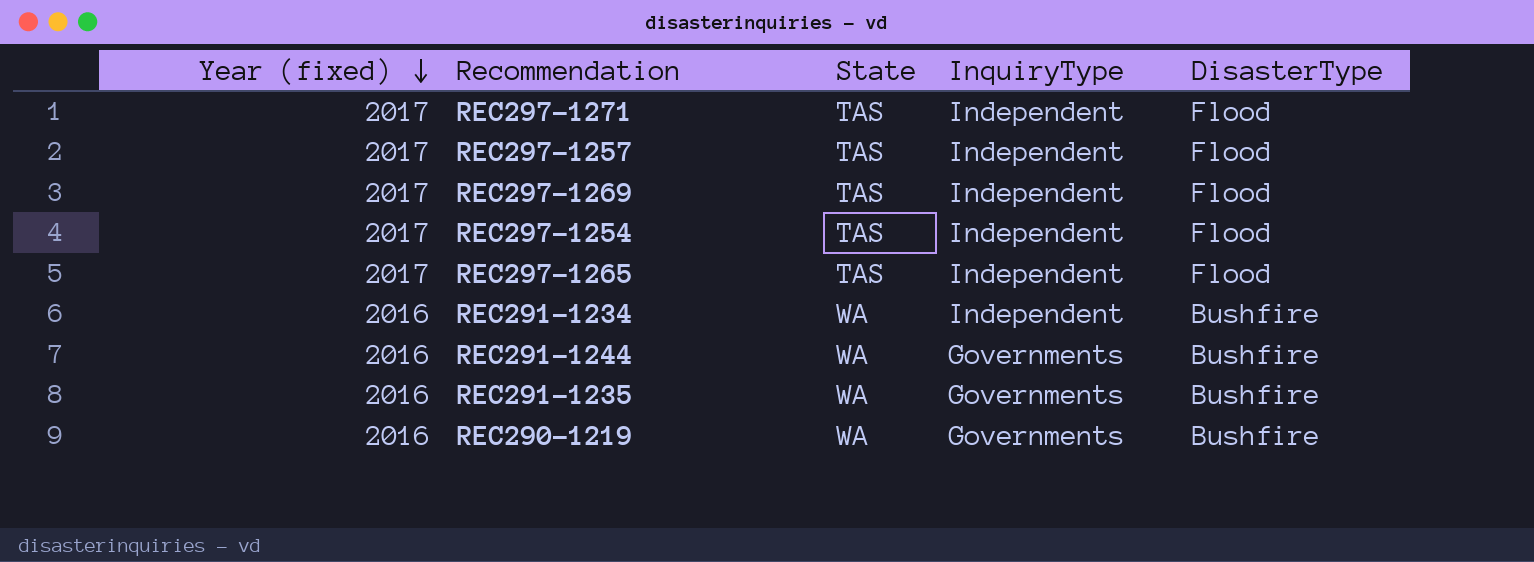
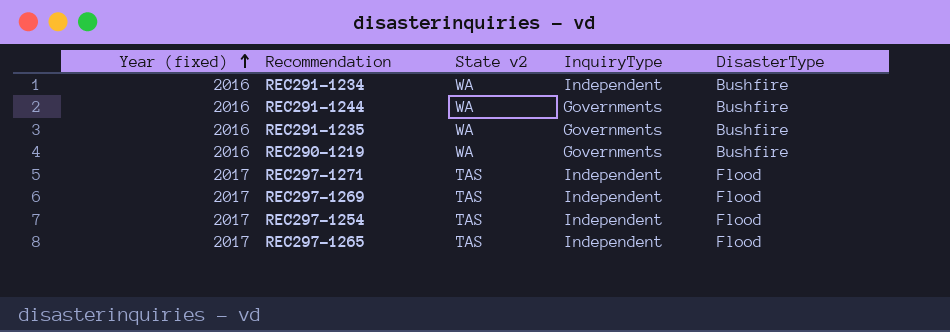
row order: Year (fixed) descending -> Year (fixed) ascending
column name: State -> State v2
row REC297-1257: 2017 | TAS | Independent | Flood -> none

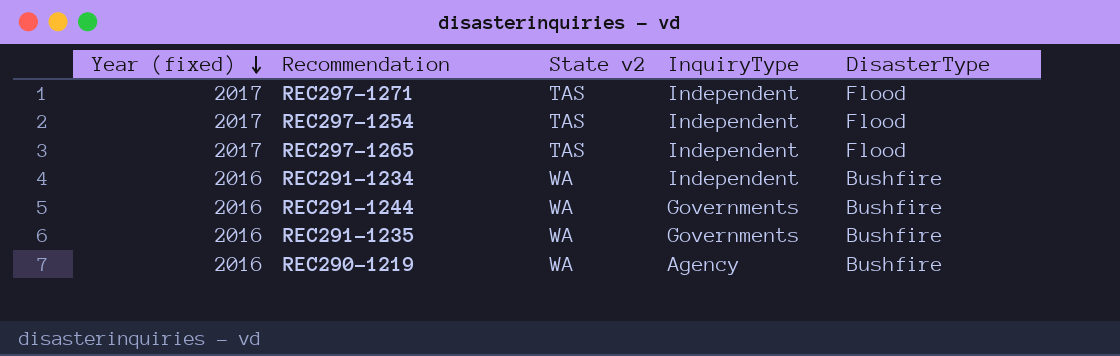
row order: Year (fixed) ascending -> Year (fixed) descending
row REC297-1269: 2017 | TAS | Independent | Flood -> none
REC290-1219 | InquiryType: Governments -> Agency

